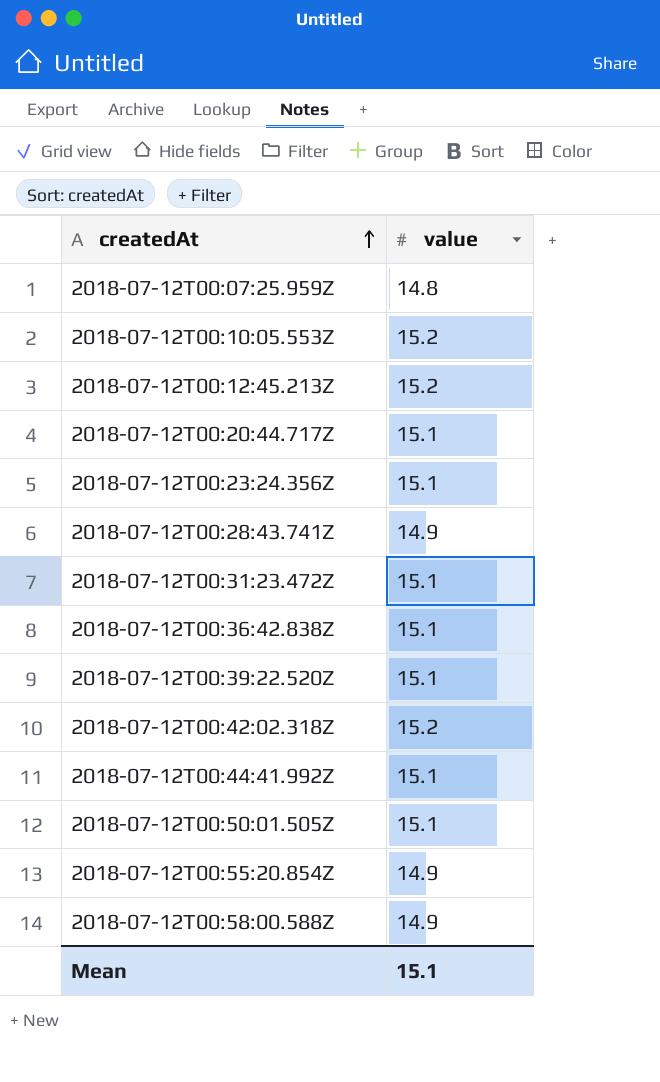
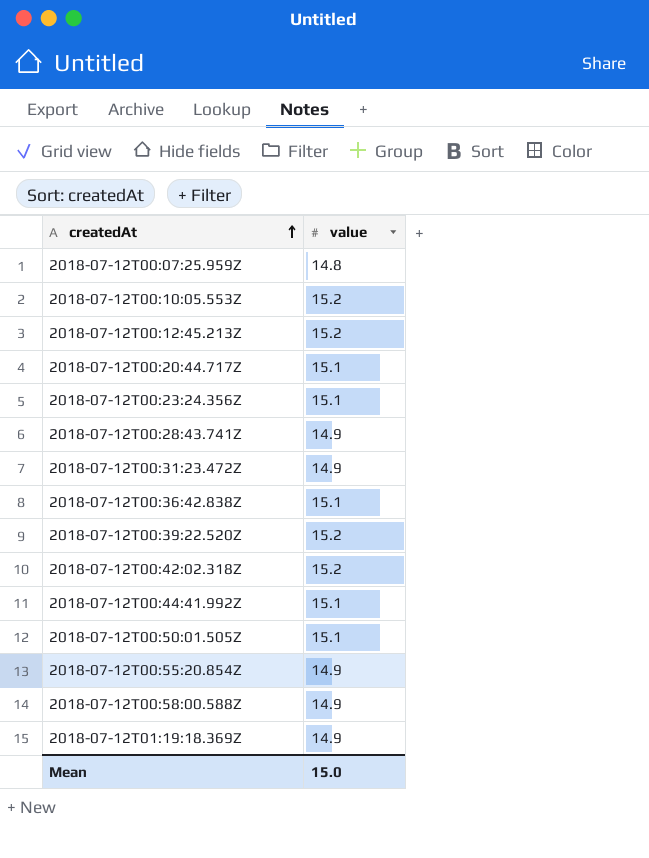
2018-07-12T00:31:23.472Z | value: 15.1 -> 14.9
2018-07-12T00:39:22.520Z | value: 15.1 -> 15.2
row 2018-07-12T01:19:18.369Z: none -> 14.9
Mean | value: 15.1 -> 15.0

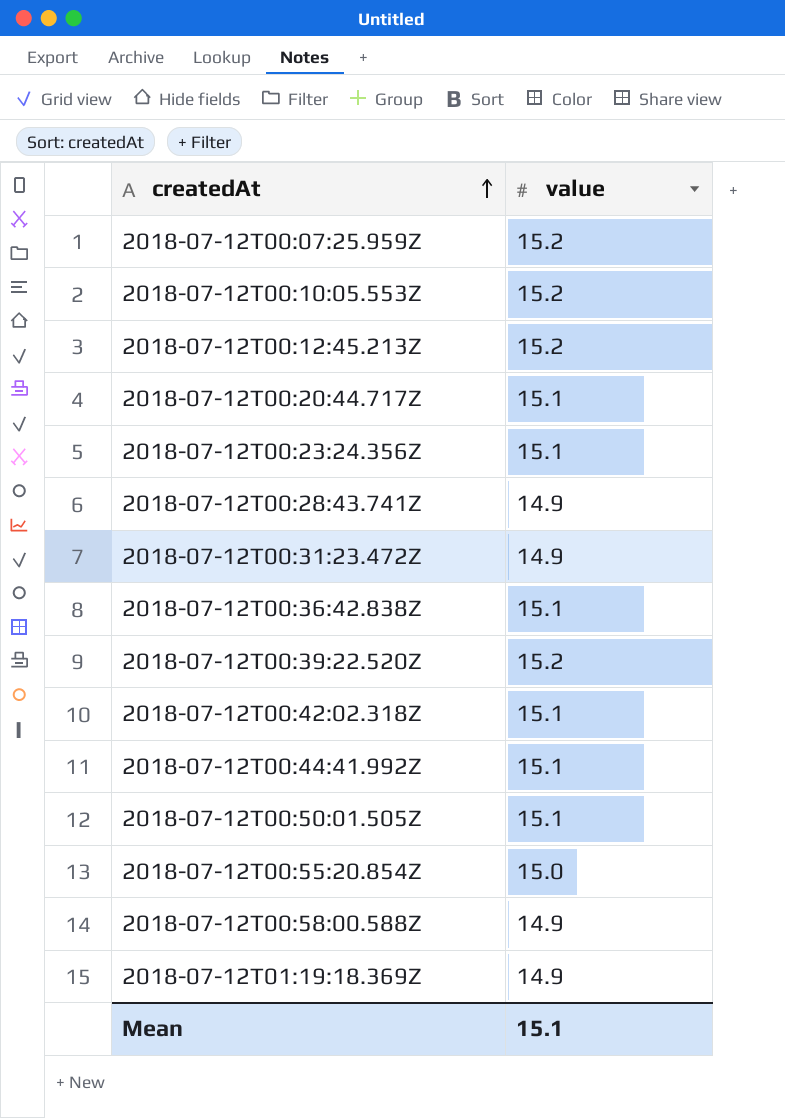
2018-07-12T00:07:25.959Z | value: 14.8 -> 15.2
2018-07-12T00:42:02.318Z | value: 15.2 -> 15.1
2018-07-12T00:55:20.854Z | value: 14.9 -> 15.0
Mean | value: 15.0 -> 15.1

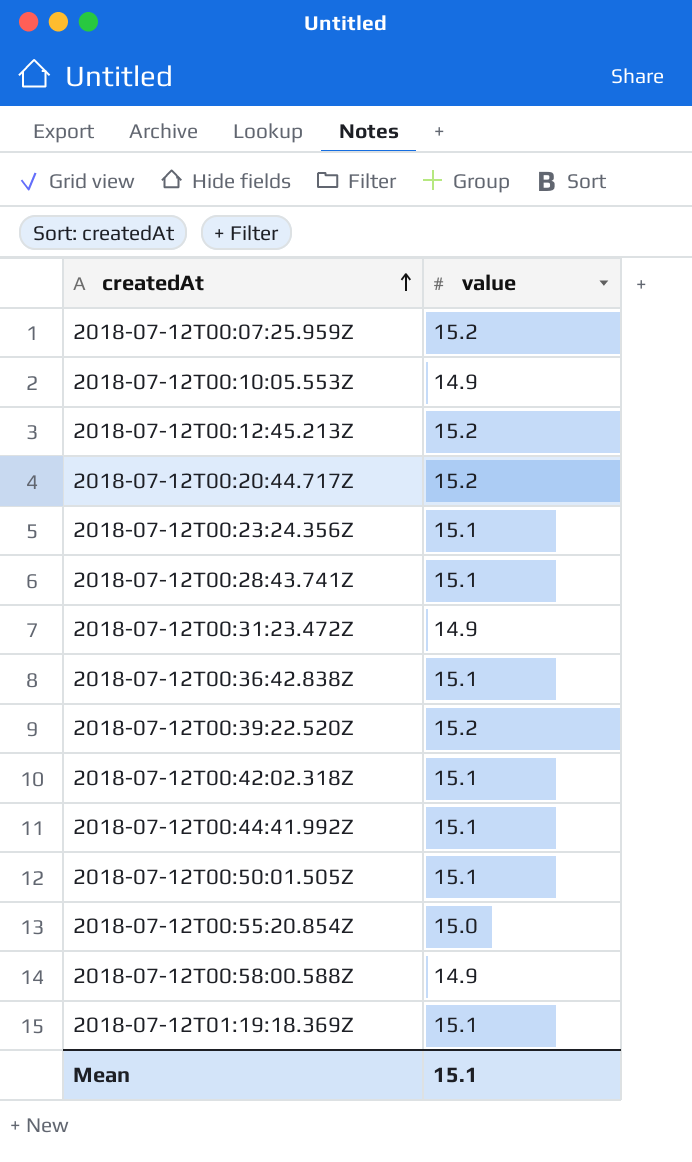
2018-07-12T00:10:05.553Z | value: 15.2 -> 14.9
2018-07-12T00:20:44.717Z | value: 15.1 -> 15.2
2018-07-12T00:28:43.741Z | value: 14.9 -> 15.1
2018-07-12T01:19:18.369Z | value: 14.9 -> 15.1

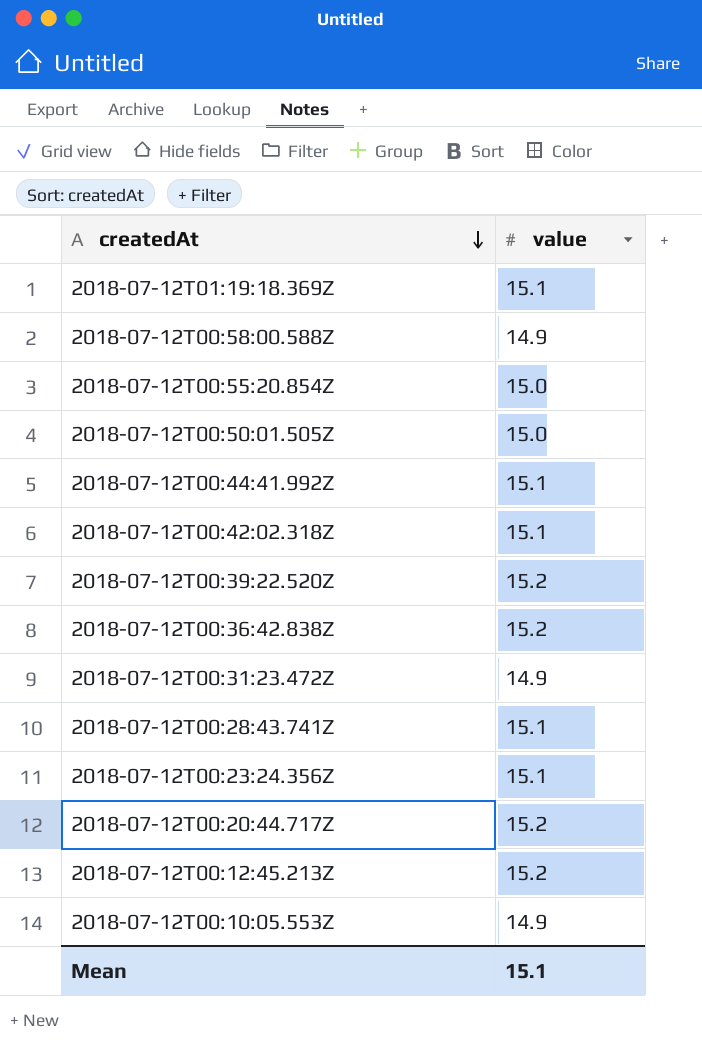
row order: createdAt ascending -> createdAt descending
row 2018-07-12T00:07:25.959Z: 15.2 -> none
2018-07-12T00:50:01.505Z | value: 15.1 -> 15.0
2018-07-12T00:36:42.838Z | value: 15.1 -> 15.2

